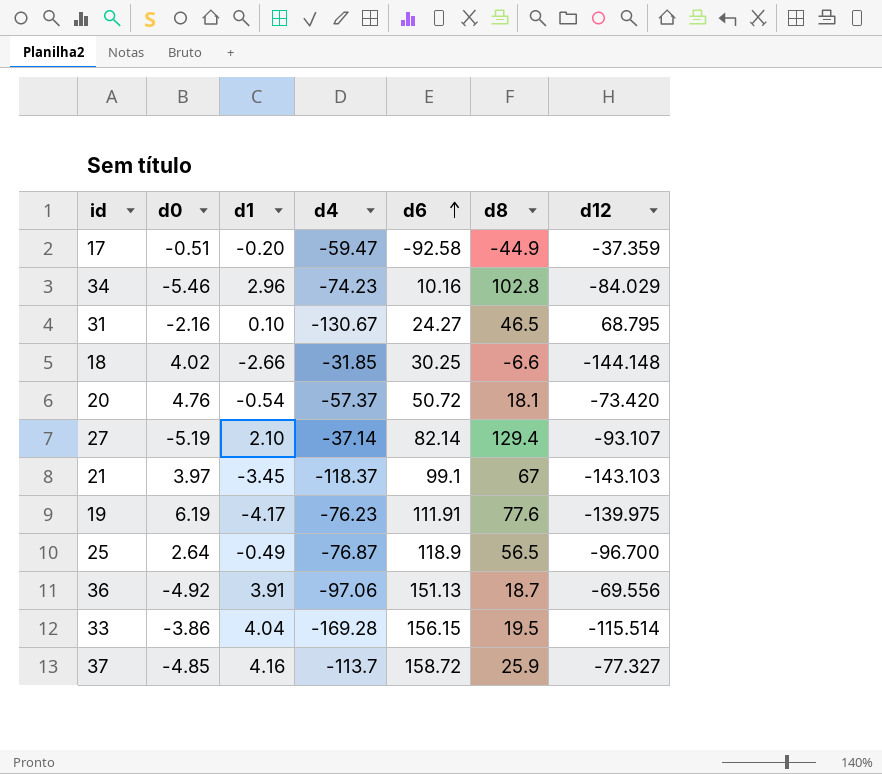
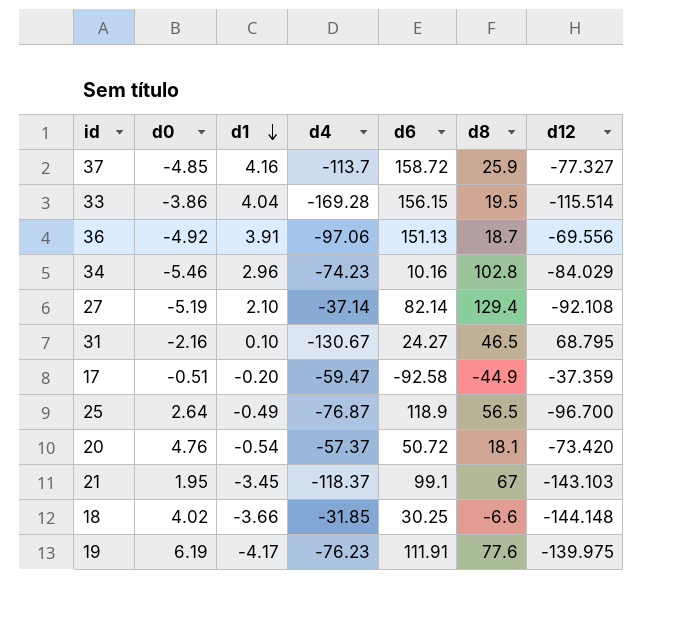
row order: d6 ascending -> d1 descending
27 | d12: -93.107 -> -92.108
21 | d0: 3.97 -> 1.95
18 | d1: -2.66 -> -3.66

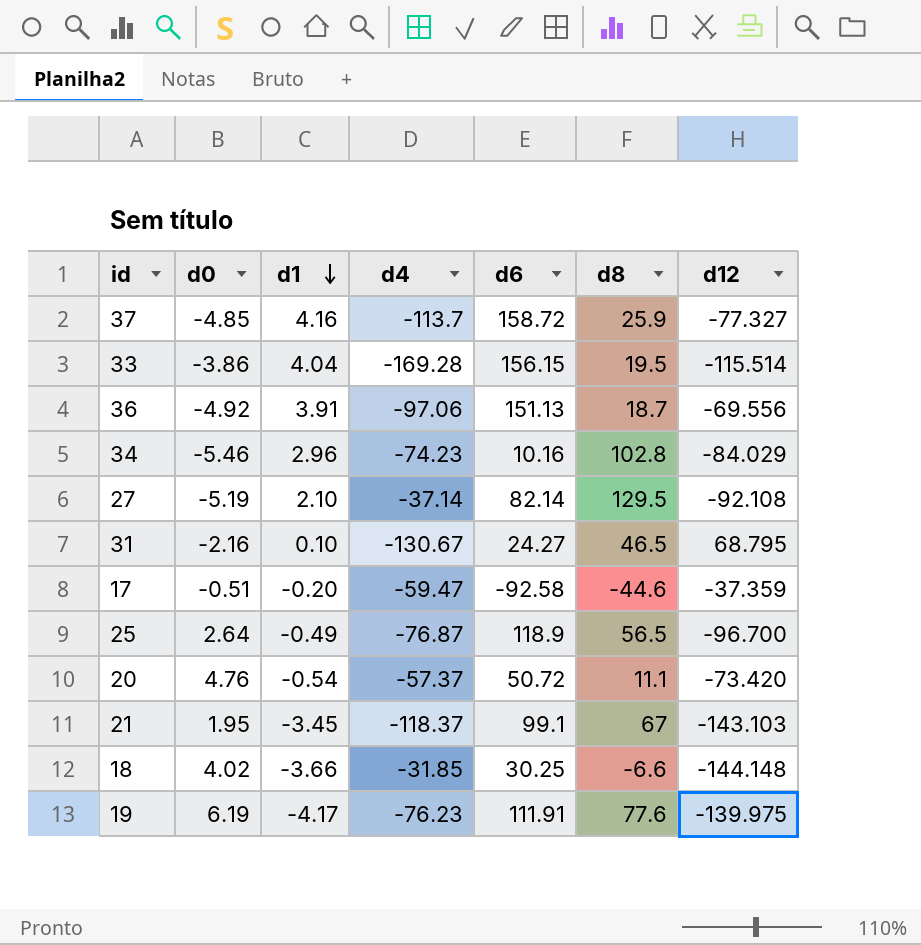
27 | d8: 129.4 -> 129.5
17 | d8: -44.9 -> -44.6
20 | d8: 18.1 -> 11.1

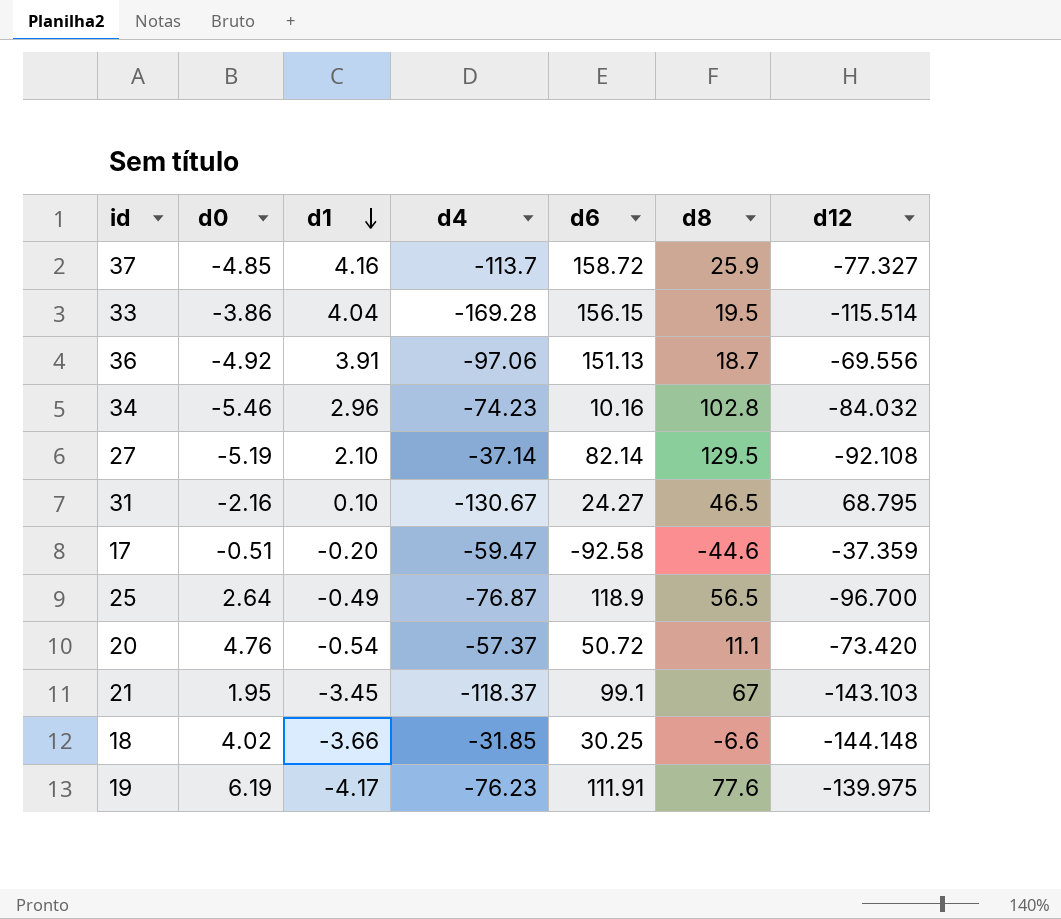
34 | d12: -84.029 -> -84.032

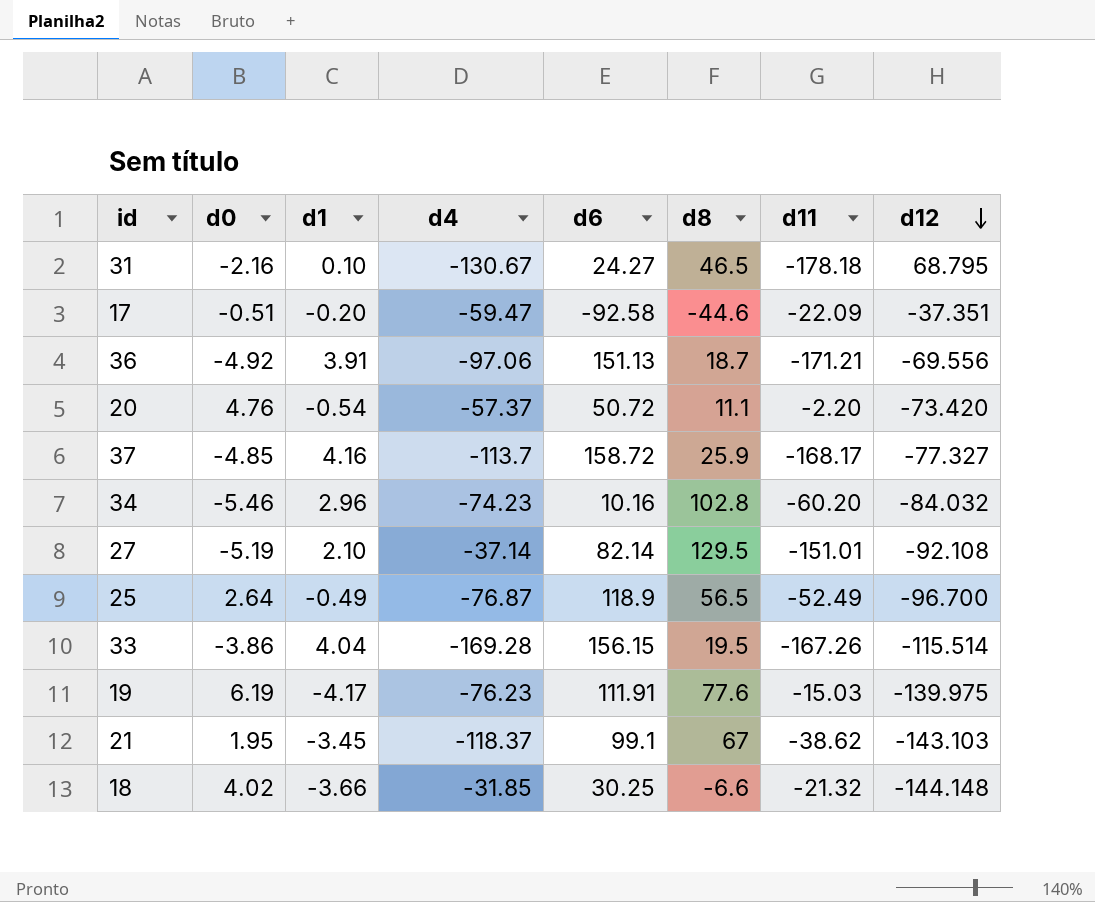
row order: d1 descending -> d12 descending
column d11 | position: none -> 7
17 | d12: -37.359 -> -37.351

